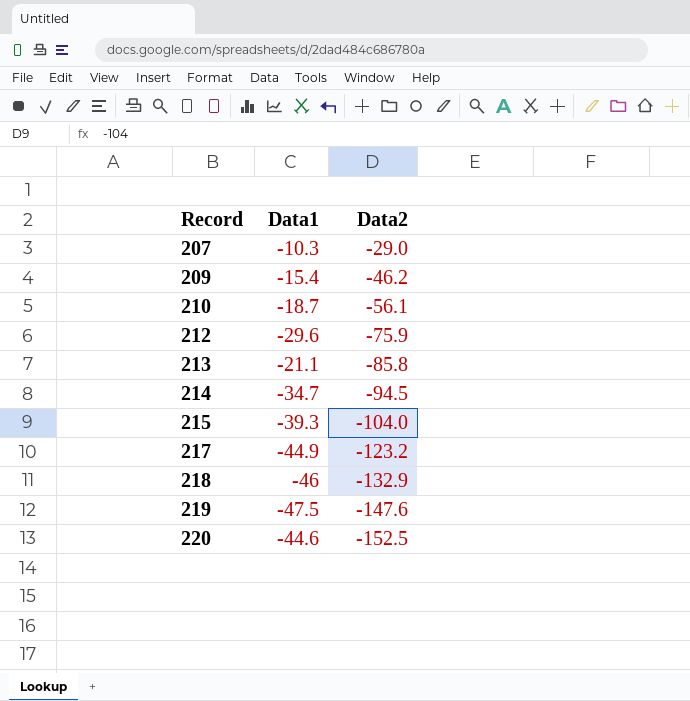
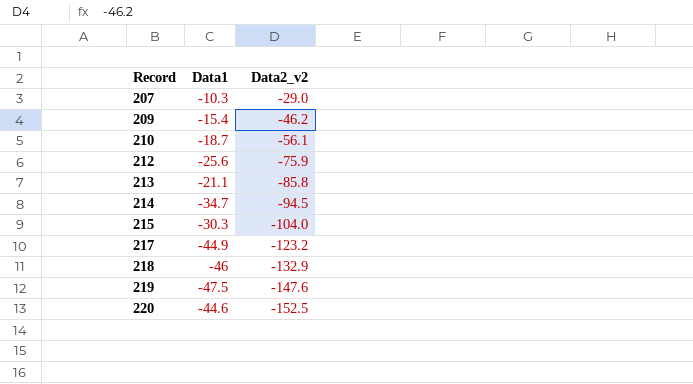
column name: Data2 -> Data2_v2
212 | Data1: -29.6 -> -25.6
215 | Data1: -39.3 -> -30.3

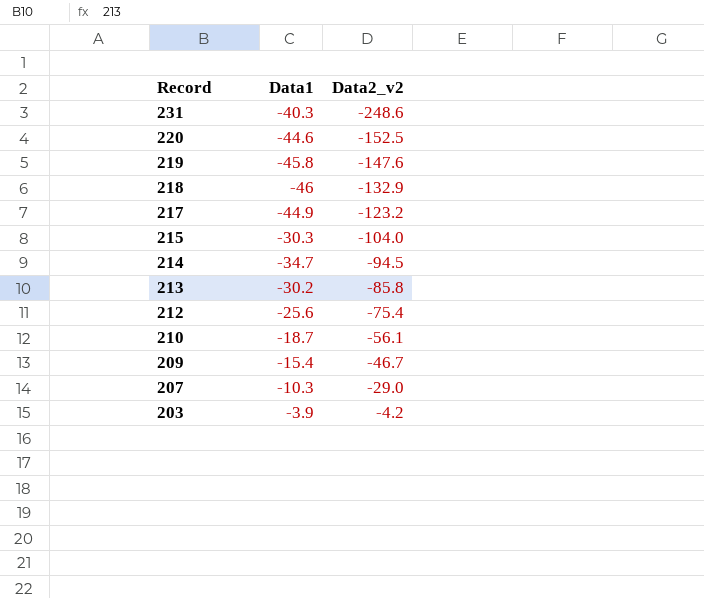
row order: Record ascending -> Record descending
row 231: none -> -40.3 | -248.6
219 | Data1: -47.5 -> -45.8
213 | Data1: -21.1 -> -30.2
212 | Data2_v2: -75.9 -> -75.4
209 | Data2_v2: -46.2 -> -46.7
row 203: none -> -3.9 | -4.2

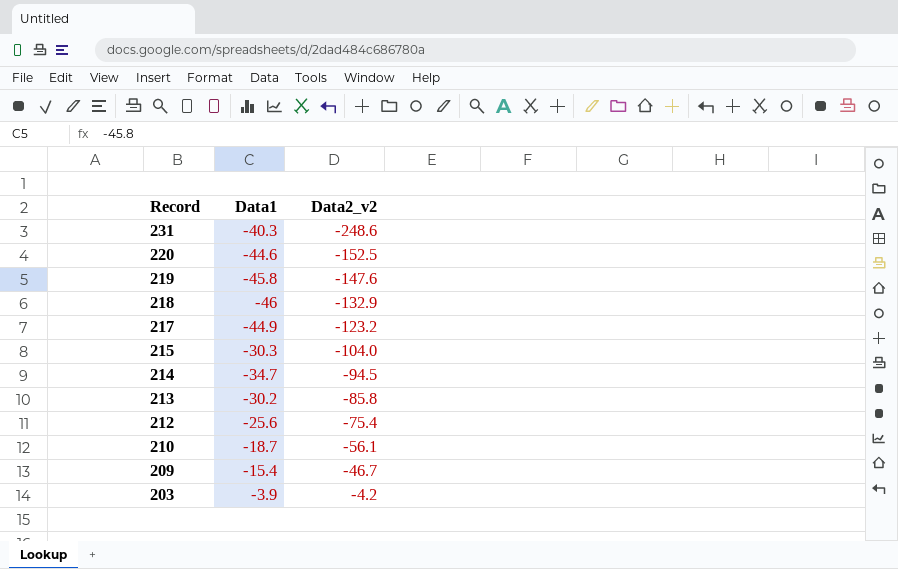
row 207: -10.3 | -29.0 -> none

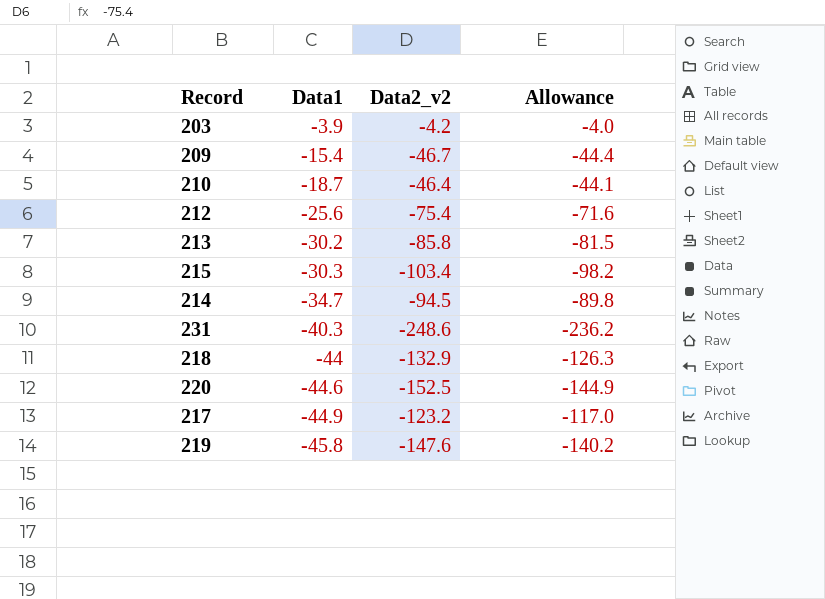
row order: Record descending -> Data1 descending
column Allowance | formula: none -> [Data2_v2] * 0.95
210 | Data2_v2: -56.1 -> -46.4
215 | Data2_v2: -104.0 -> -103.4
218 | Data1: -46 -> -44

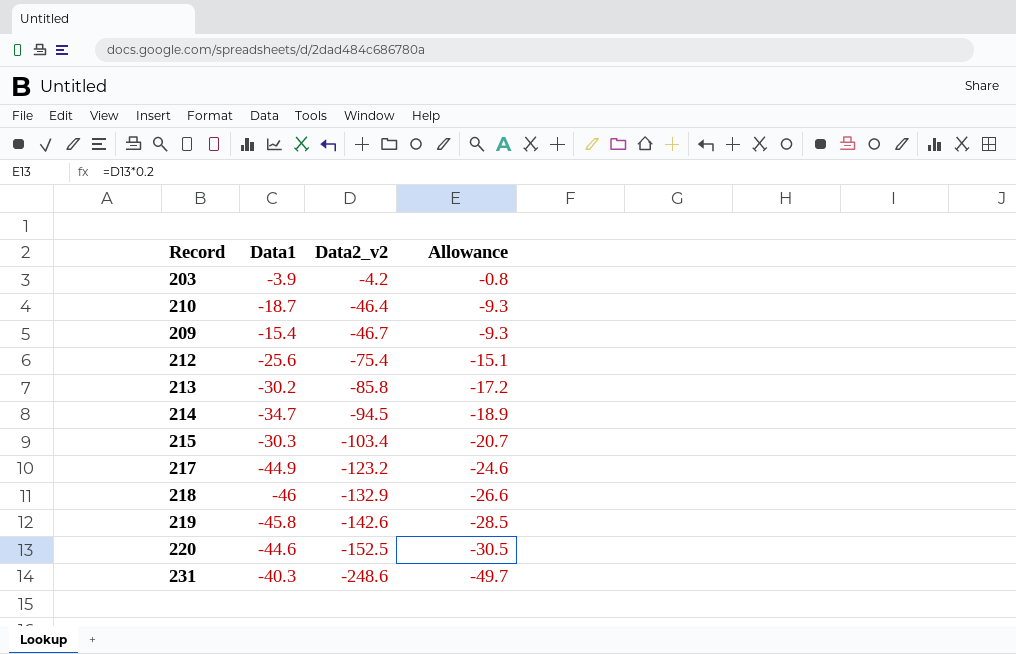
row order: Data1 descending -> Data2_v2 descending
column Allowance | formula: [Data2_v2] * 0.95 -> [Data2_v2] * 0.2
218 | Data1: -44 -> -46
219 | Data2_v2: -147.6 -> -142.6

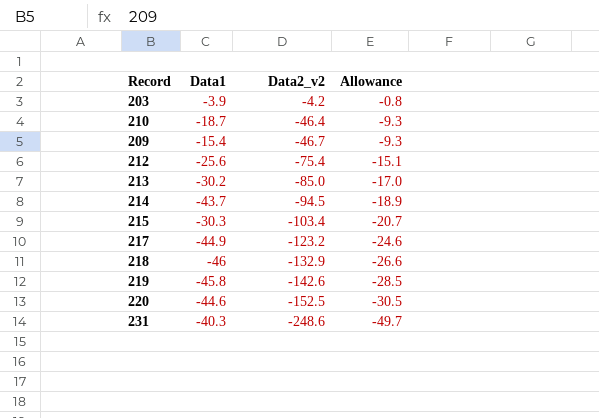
213 | Data2_v2: -85.8 -> -85.0
213 | Allowance: -17.2 -> -17.0
214 | Data1: -34.7 -> -43.7

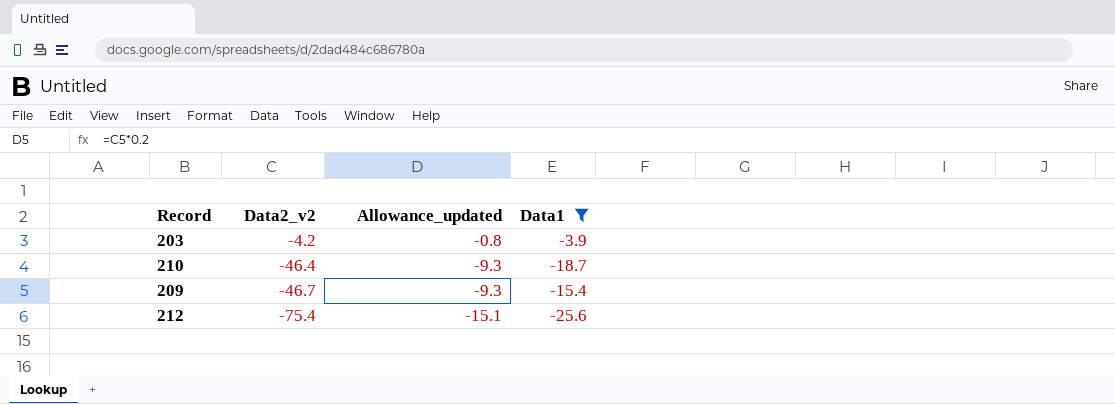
filter: none -> Data1 >= -25.6
column name: Allowance -> Allowance_updated
column Data1 | position: 2 -> 4

